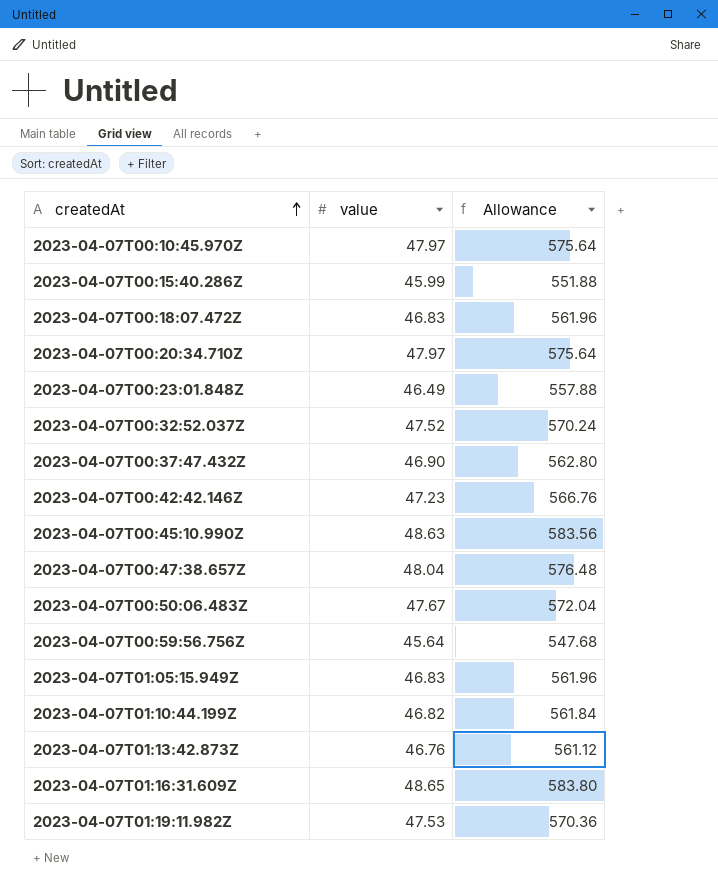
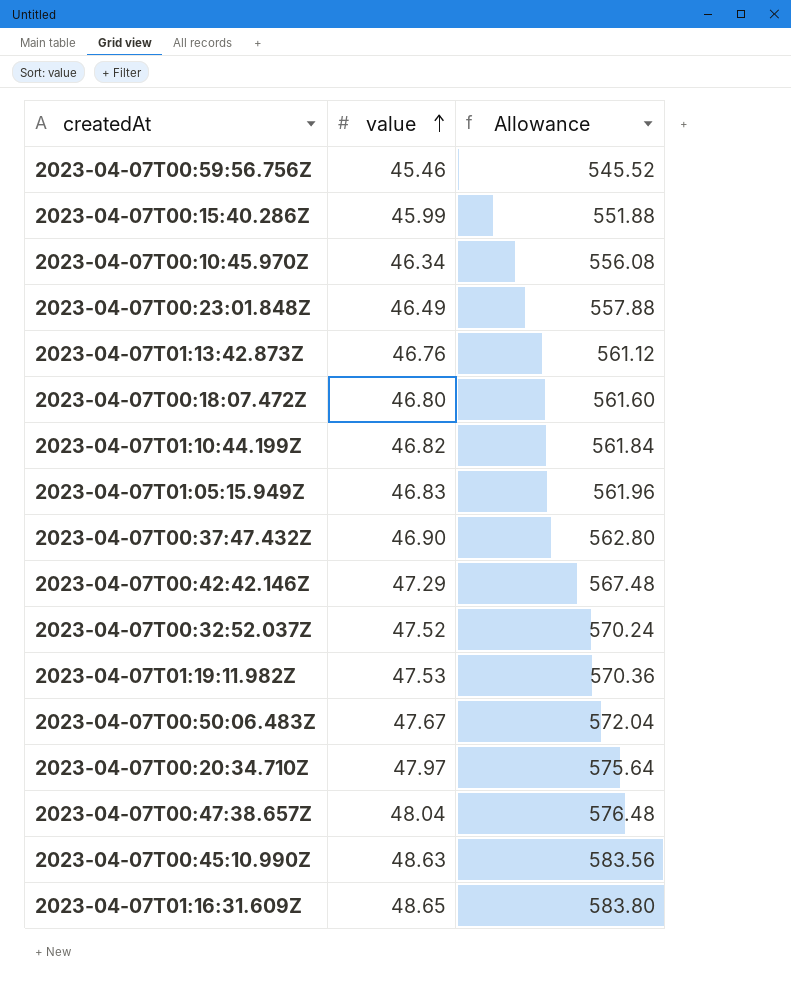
row order: createdAt ascending -> value ascending
2023-04-07T00:59:56.756Z | value: 45.64 -> 45.46
2023-04-07T00:59:56.756Z | Allowance: 547.68 -> 545.52
2023-04-07T00:10:45.970Z | value: 47.97 -> 46.34
2023-04-07T00:10:45.970Z | Allowance: 575.64 -> 556.08
2023-04-07T00:18:07.472Z | value: 46.83 -> 46.80
2023-04-07T00:18:07.472Z | Allowance: 561.96 -> 561.60
2023-04-07T00:42:42.146Z | value: 47.23 -> 47.29
2023-04-07T00:42:42.146Z | Allowance: 566.76 -> 567.48

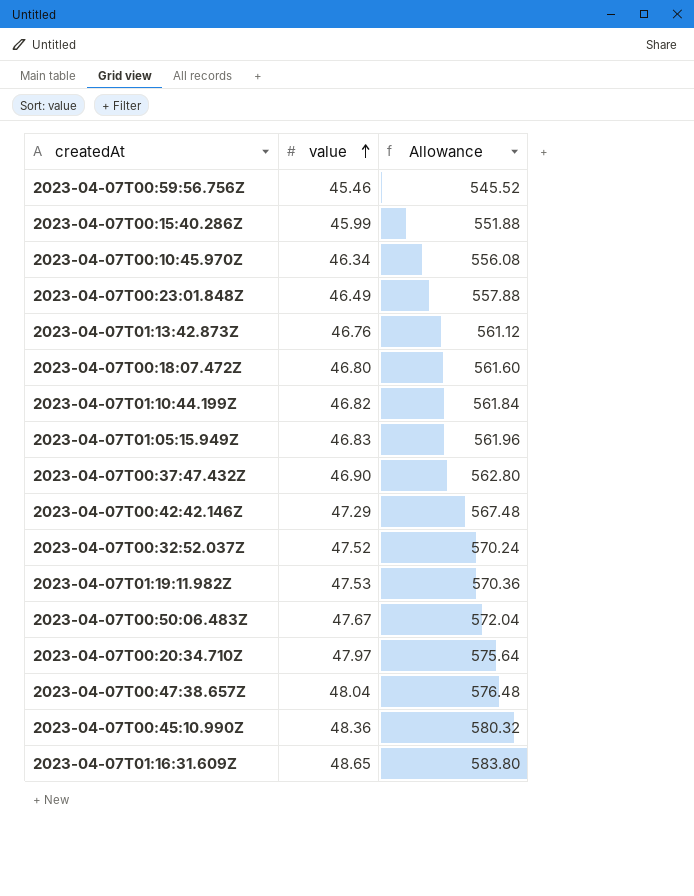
2023-04-07T00:45:10.990Z | value: 48.63 -> 48.36
2023-04-07T00:45:10.990Z | Allowance: 583.56 -> 580.32

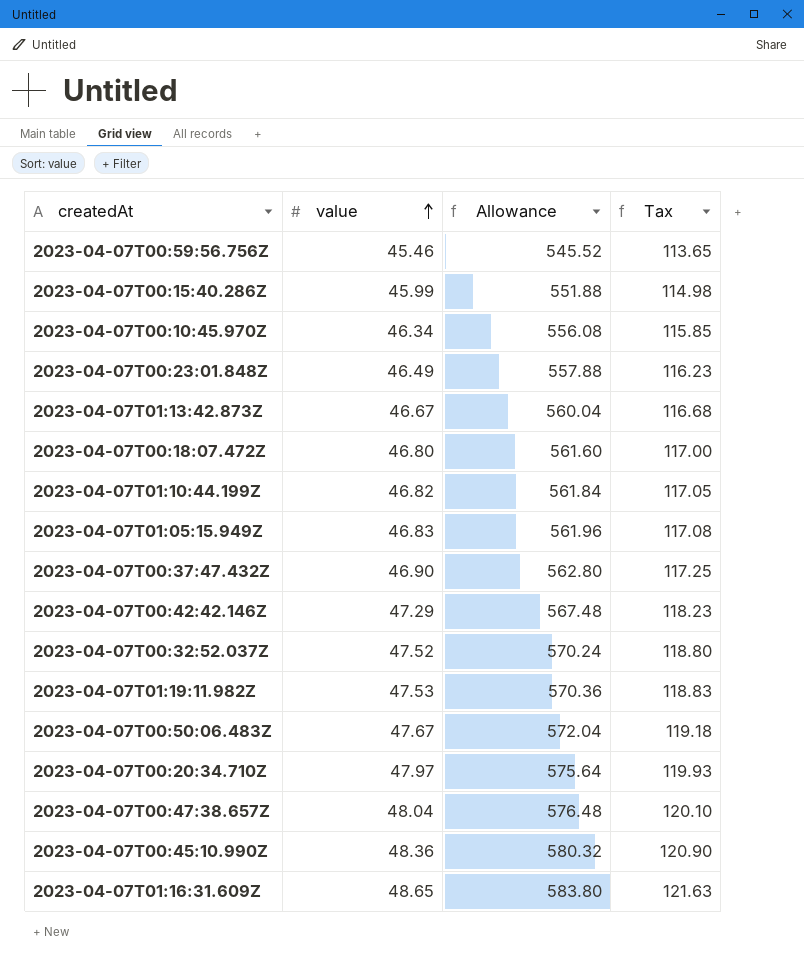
column Tax | formula: none -> [value] * 2.5
2023-04-07T01:13:42.873Z | value: 46.76 -> 46.67
2023-04-07T01:13:42.873Z | Allowance: 561.12 -> 560.04

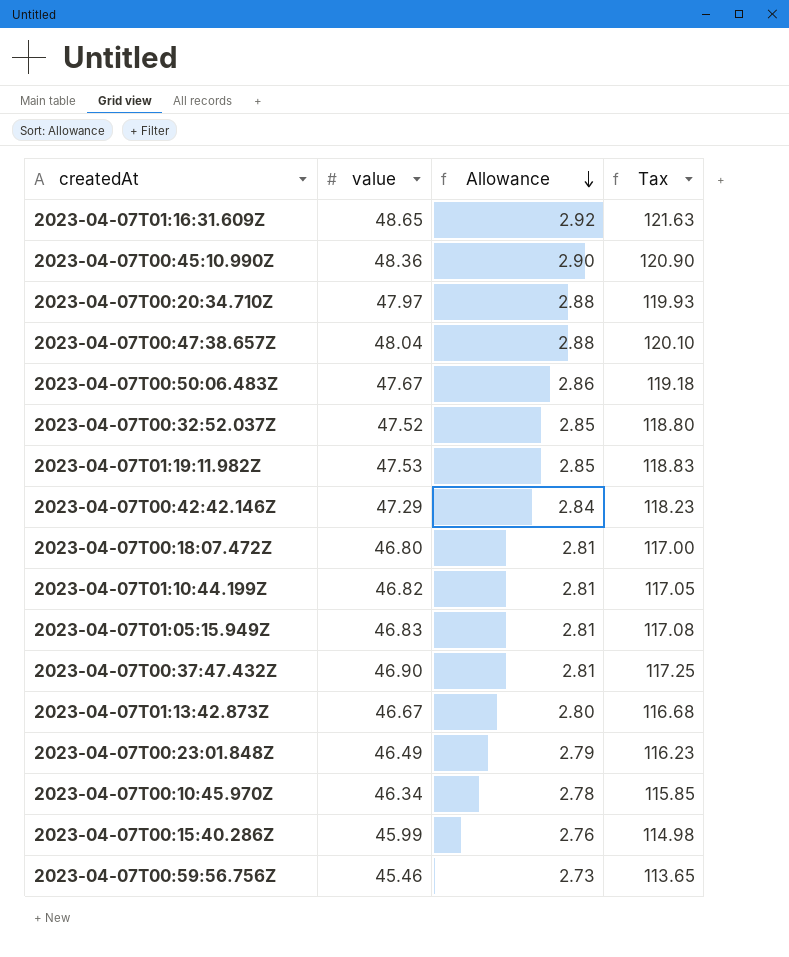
row order: value ascending -> Allowance descending
column Allowance | formula: [value] * 12 -> [value] * 0.06

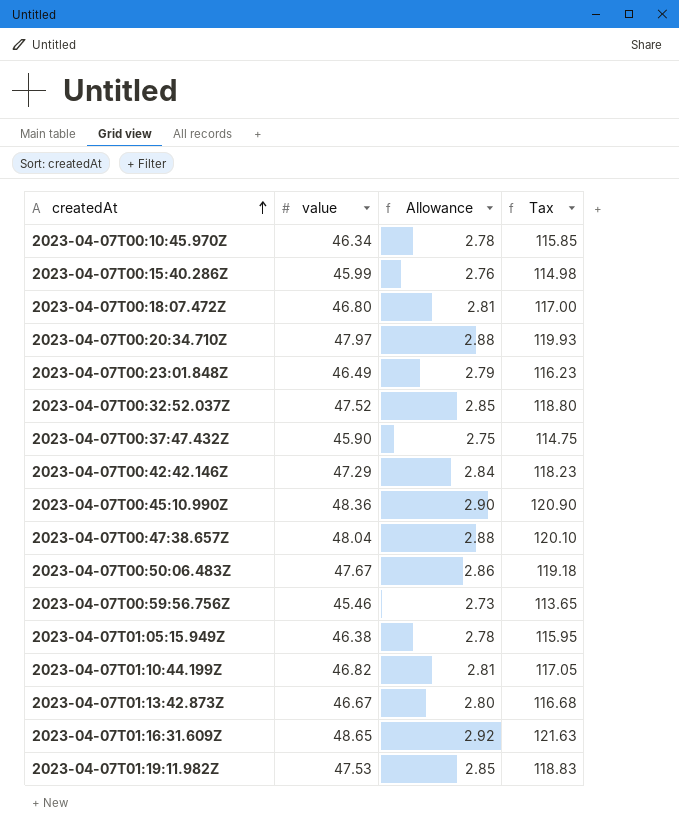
row order: Allowance descending -> createdAt ascending
2023-04-07T00:37:47.432Z | value: 46.90 -> 45.90
2023-04-07T00:37:47.432Z | Allowance: 2.81 -> 2.75
2023-04-07T00:37:47.432Z | Tax: 117.25 -> 114.75
2023-04-07T01:05:15.949Z | value: 46.83 -> 46.38
2023-04-07T01:05:15.949Z | Allowance: 2.81 -> 2.78
2023-04-07T01:05:15.949Z | Tax: 117.08 -> 115.95

